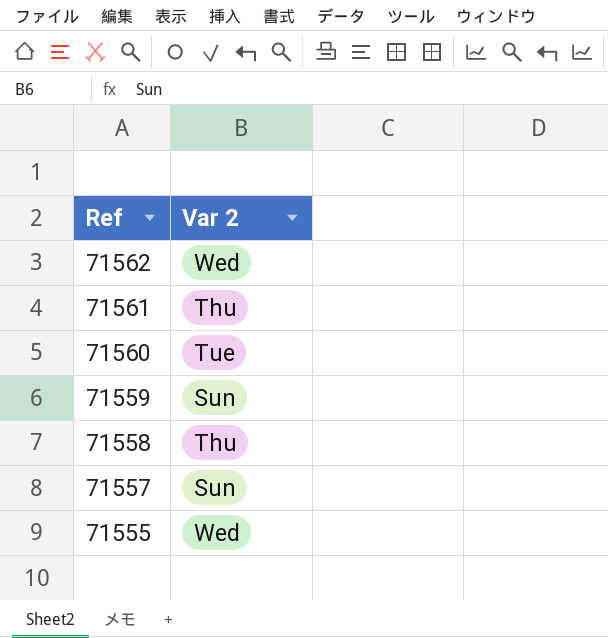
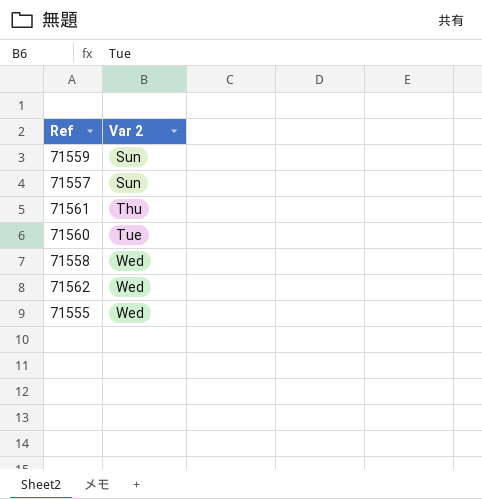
row order: Ref descending -> Var 2 ascending
71558 | Var 2: Thu -> Wed

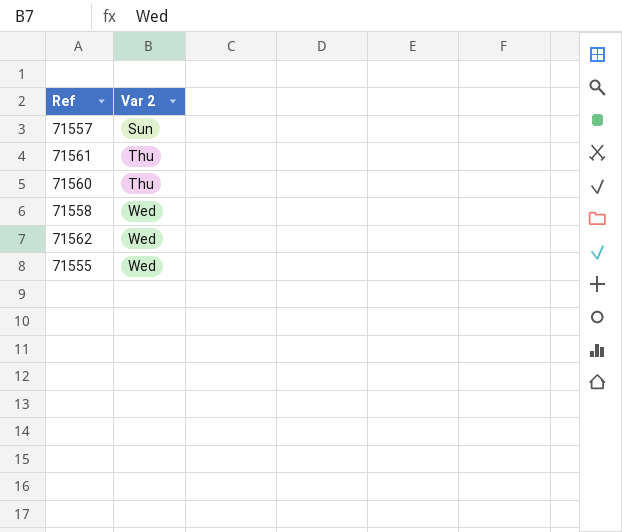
row 71559: Sun -> none
71560 | Var 2: Tue -> Thu

